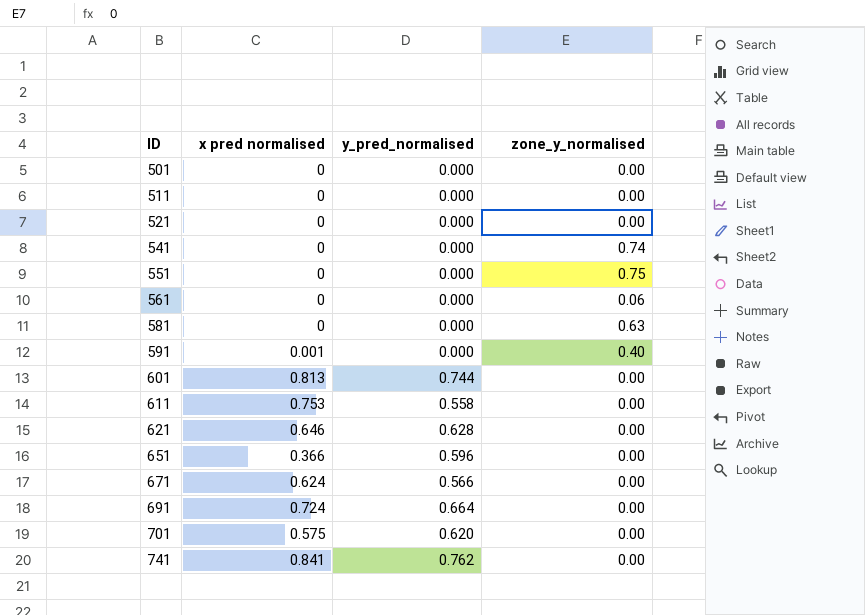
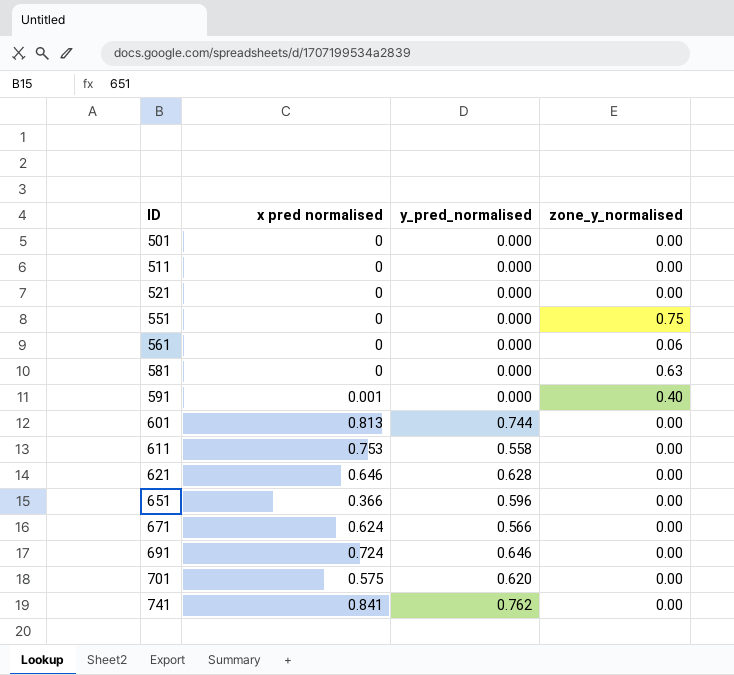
row 541: 0 | 0.000 | 0.74 -> none
691 | y_pred_normalised: 0.664 -> 0.646

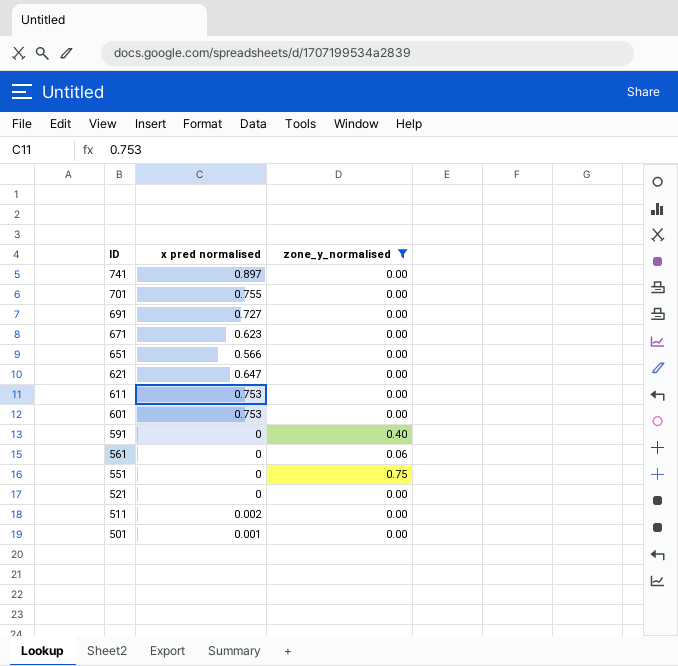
filter: none -> zone_y_normalised != 0.63
row order: ID ascending -> ID descending
column y_pred_normalised | position: 3 -> none
741 | x pred normalised: 0.841 -> 0.897
701 | x pred normalised: 0.575 -> 0.755
691 | x pred normalised: 0.724 -> 0.727
671 | x pred normalised: 0.624 -> 0.623
651 | x pred normalised: 0.366 -> 0.566
621 | x pred normalised: 0.646 -> 0.647
601 | x pred normalised: 0.813 -> 0.753
591 | x pred normalised: 0.001 -> 0
511 | x pred normalised: 0 -> 0.002
501 | x pred normalised: 0 -> 0.001

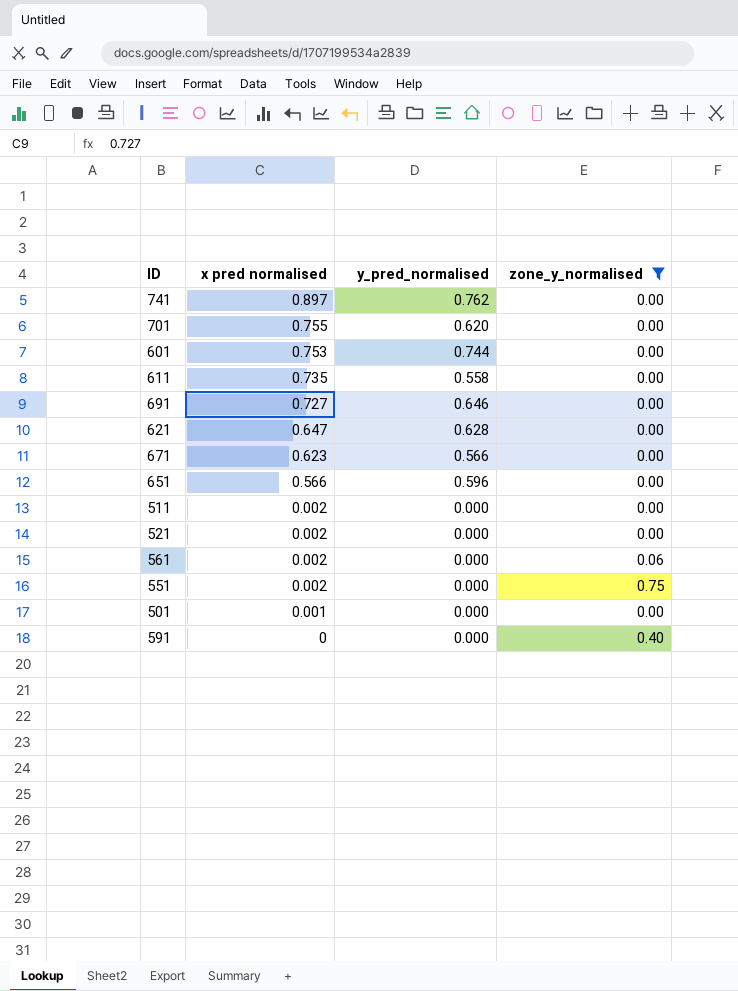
row order: ID descending -> x pred normalised descending
column y_pred_normalised | position: none -> 3
611 | x pred normalised: 0.753 -> 0.735
521 | x pred normalised: 0 -> 0.002
561 | x pred normalised: 0 -> 0.002
551 | x pred normalised: 0 -> 0.002

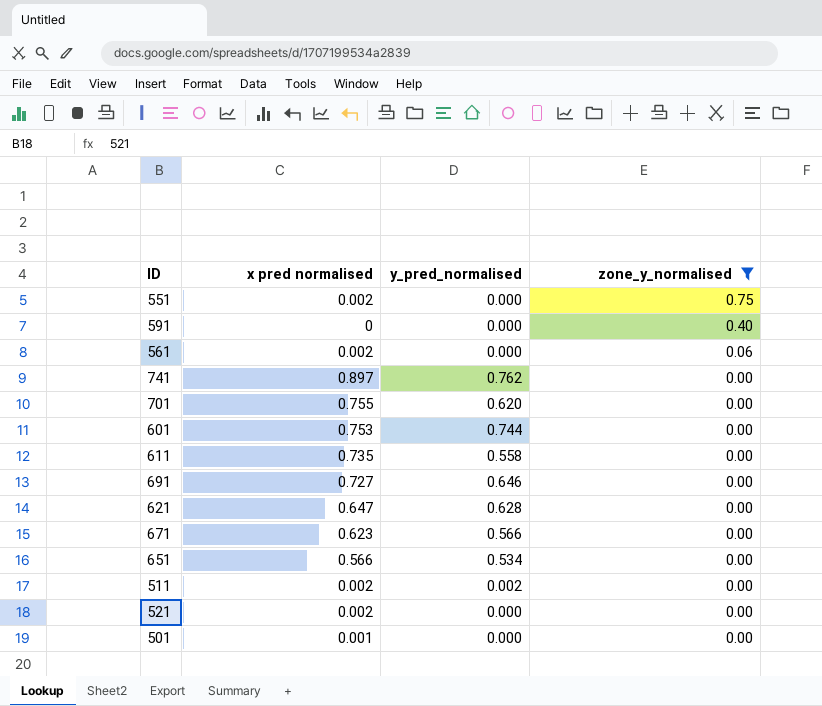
row order: x pred normalised descending -> zone_y_normalised descending
651 | y_pred_normalised: 0.596 -> 0.534
511 | y_pred_normalised: 0.000 -> 0.002

